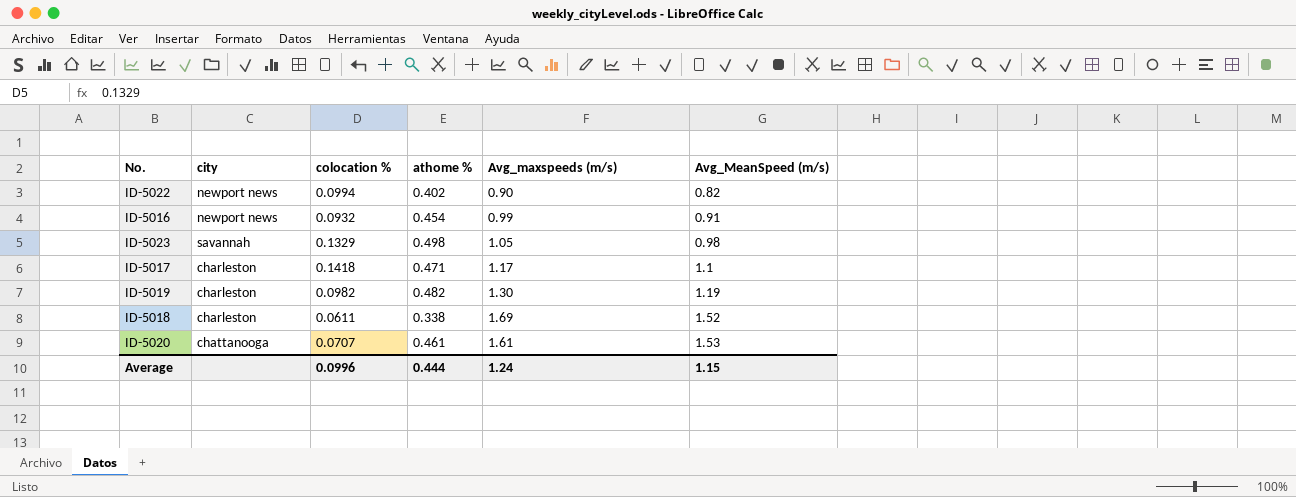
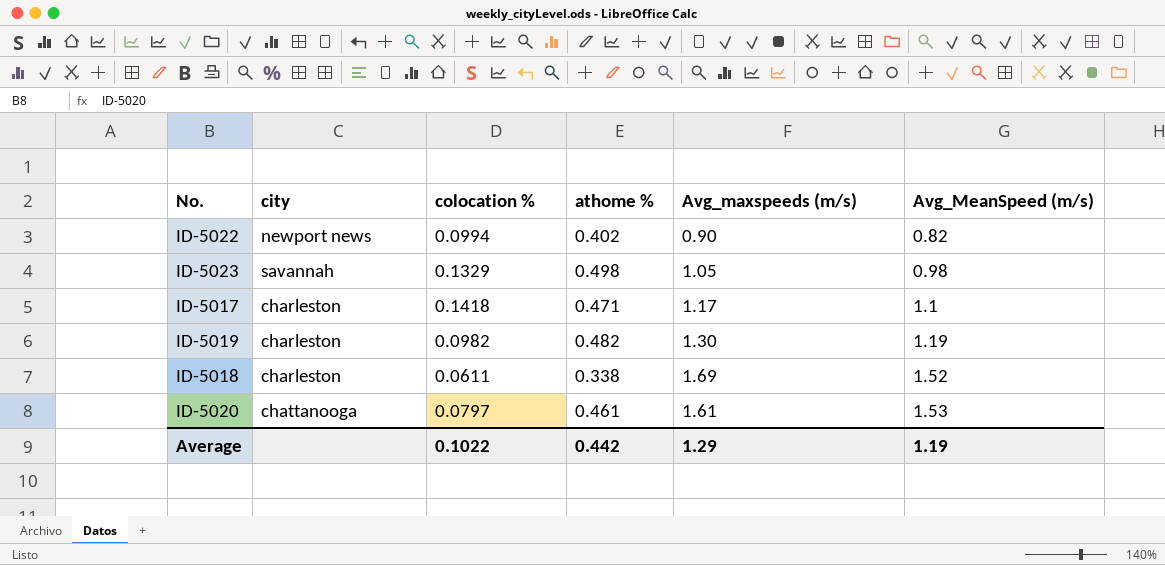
row ID-5016: newport news | 0.0932 | 0.454 | 0.99 | 0.91 -> none
ID-5020 | colocation %: 0.0707 -> 0.0797
Average | colocation %: 0.0996 -> 0.1022
Average | athome %: 0.444 -> 0.442
Average | Avg_maxspeeds (m/s): 1.24 -> 1.29
Average | Avg_MeanSpeed (m/s): 1.15 -> 1.19

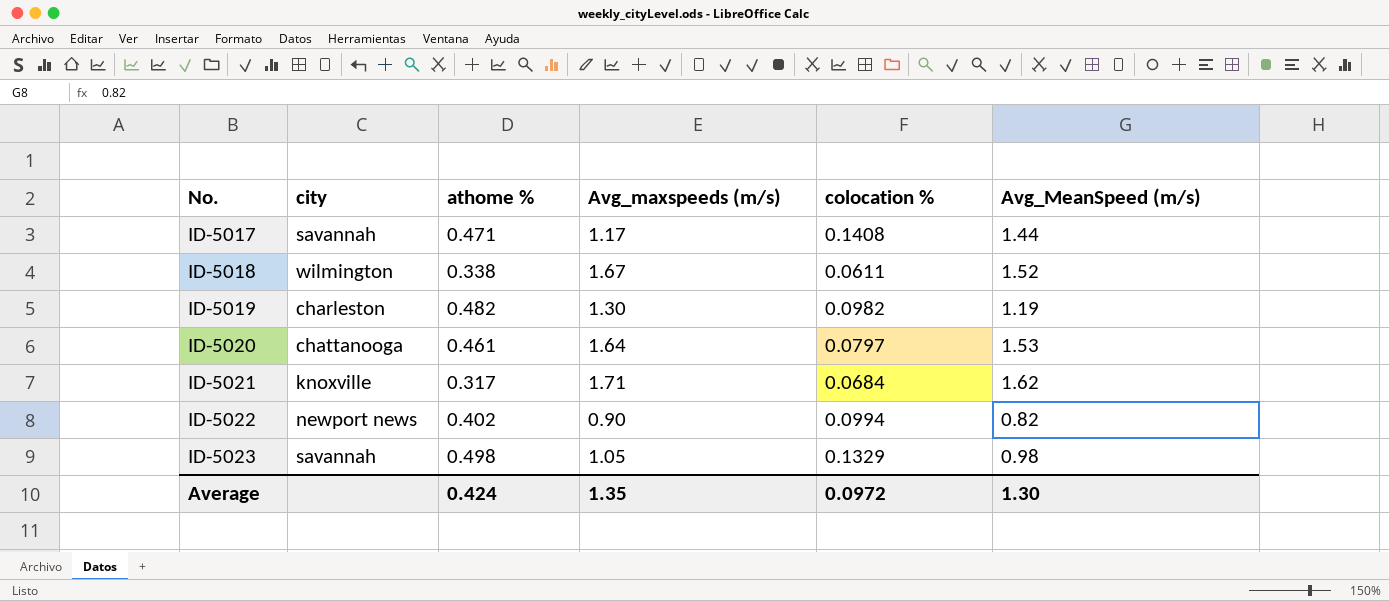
row order: Avg_MeanSpeed (m/s) ascending -> No. ascending
column colocation % | position: 3 -> 5
ID-5017 | city: charleston -> savannah
ID-5017 | colocation %: 0.1418 -> 0.1408
ID-5017 | Avg_MeanSpeed (m/s): 1.1 -> 1.44
ID-5018 | city: charleston -> wilmington
ID-5018 | Avg_maxspeeds (m/s): 1.69 -> 1.67
ID-5020 | Avg_maxspeeds (m/s): 1.61 -> 1.64
row ID-5021: none -> knoxville | 0.317 | 1.71 | 0.0684 | 1.62
Average | athome %: 0.442 -> 0.424
Average | Avg_maxspeeds (m/s): 1.29 -> 1.35
Average | colocation %: 0.1022 -> 0.0972
Average | Avg_MeanSpeed (m/s): 1.19 -> 1.30

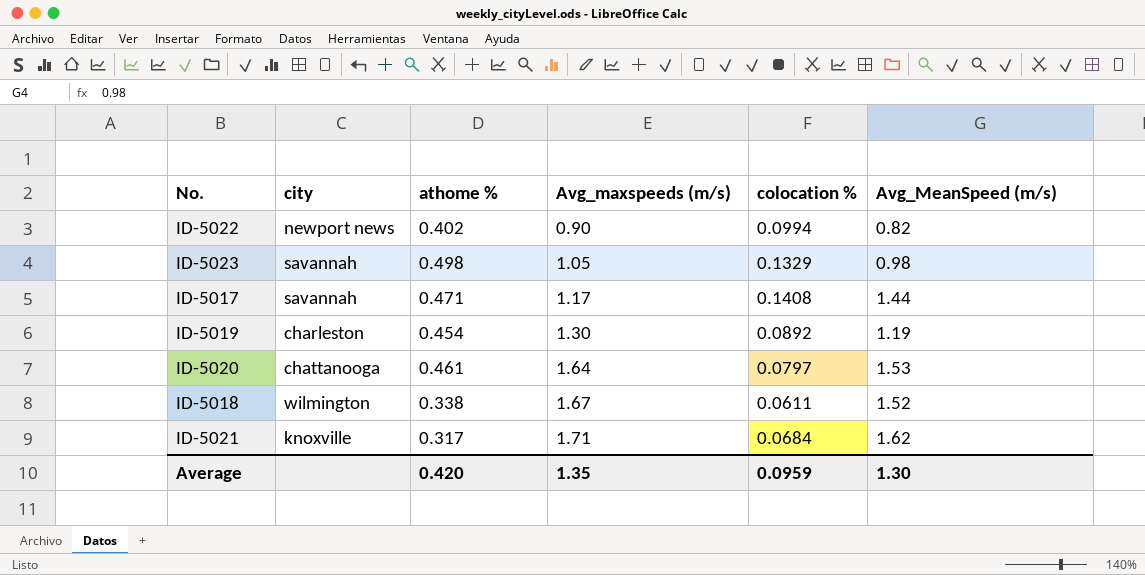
row order: No. ascending -> Avg_maxspeeds (m/s) ascending
ID-5019 | athome %: 0.482 -> 0.454
ID-5019 | colocation %: 0.0982 -> 0.0892
Average | athome %: 0.424 -> 0.420
Average | colocation %: 0.0972 -> 0.0959

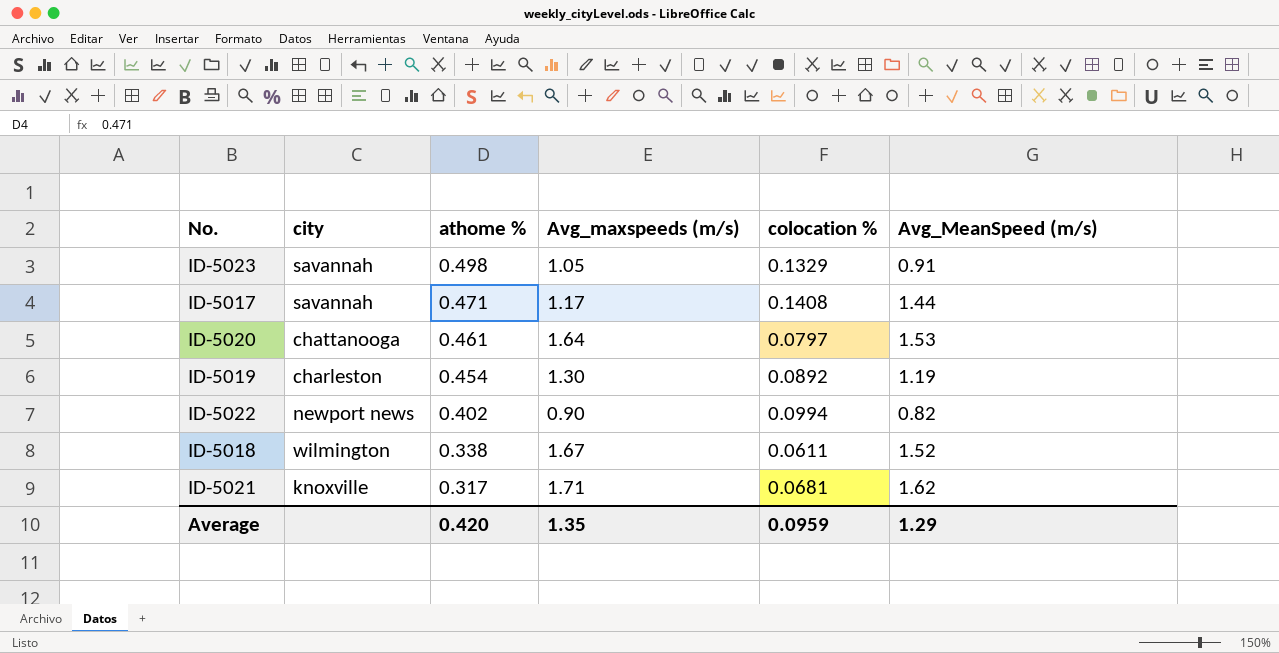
row order: Avg_maxspeeds (m/s) ascending -> athome % descending
ID-5023 | Avg_MeanSpeed (m/s): 0.98 -> 0.91
ID-5021 | colocation %: 0.0684 -> 0.0681
Average | Avg_MeanSpeed (m/s): 1.30 -> 1.29

